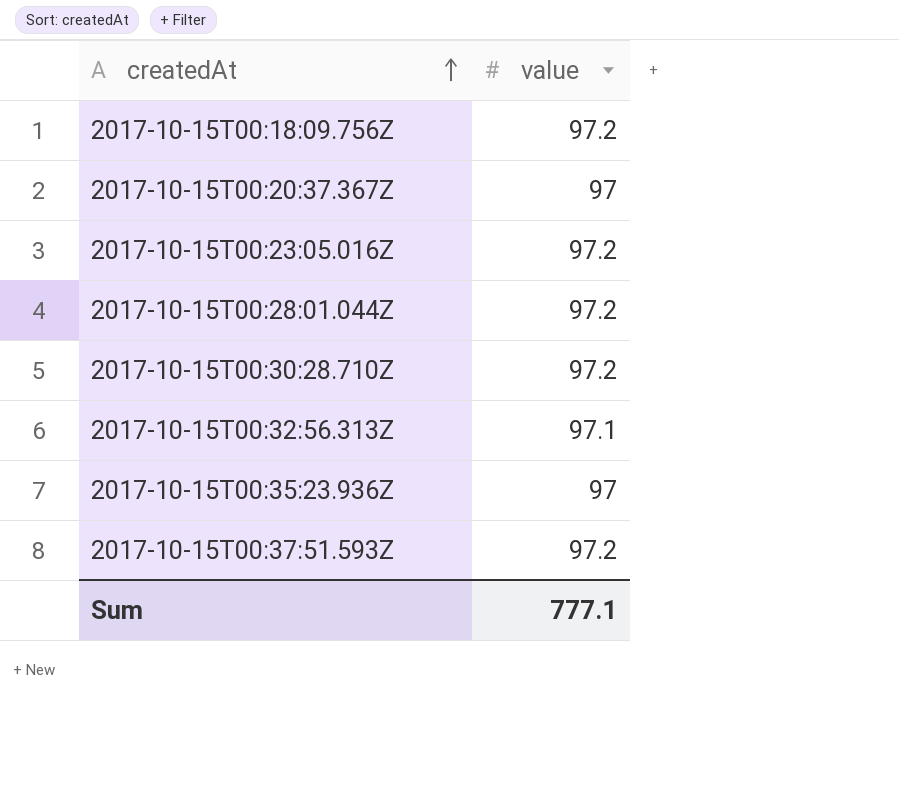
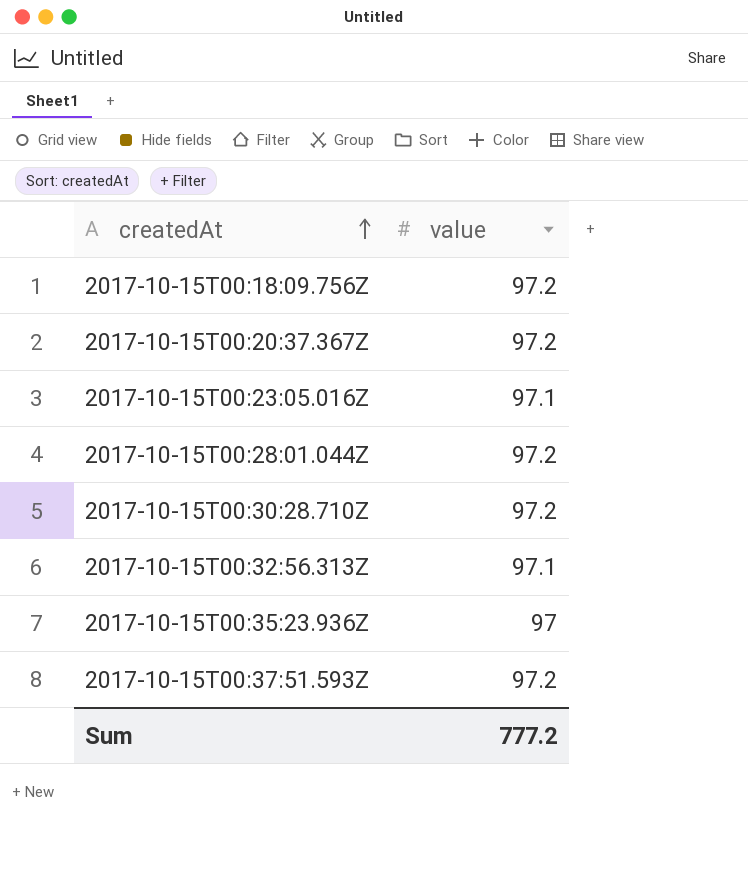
2017-10-15T00:20:37.367Z | value: 97 -> 97.2
2017-10-15T00:23:05.016Z | value: 97.2 -> 97.1
Sum | value: 777.1 -> 777.2

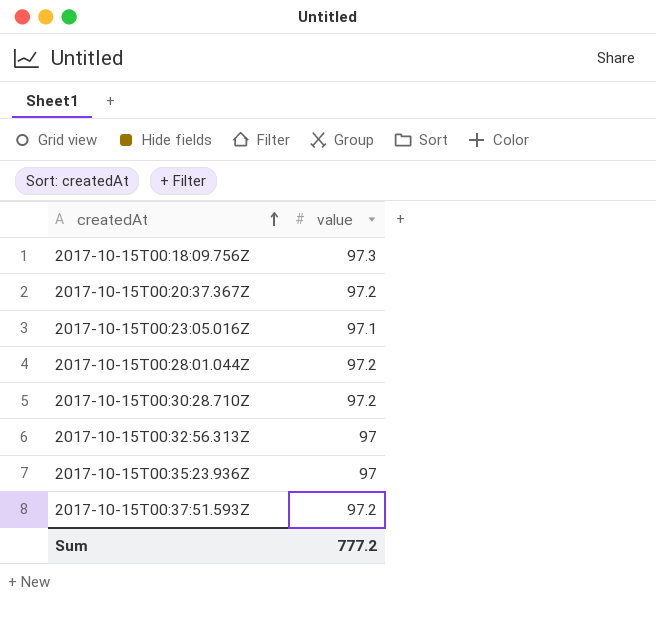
2017-10-15T00:18:09.756Z | value: 97.2 -> 97.3
2017-10-15T00:32:56.313Z | value: 97.1 -> 97

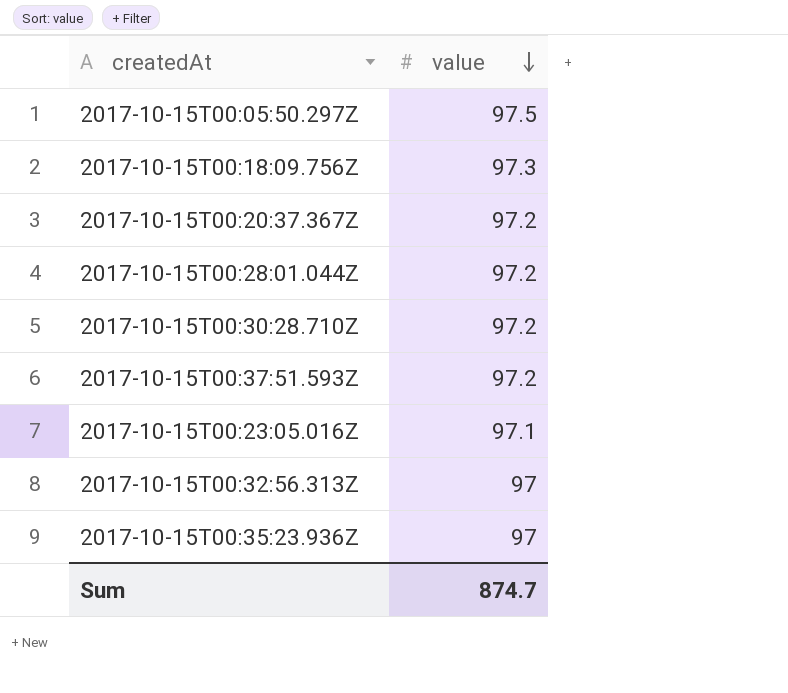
row order: createdAt ascending -> value descending
row 2017-10-15T00:05:50.297Z: none -> 97.5
Sum | value: 777.2 -> 874.7

